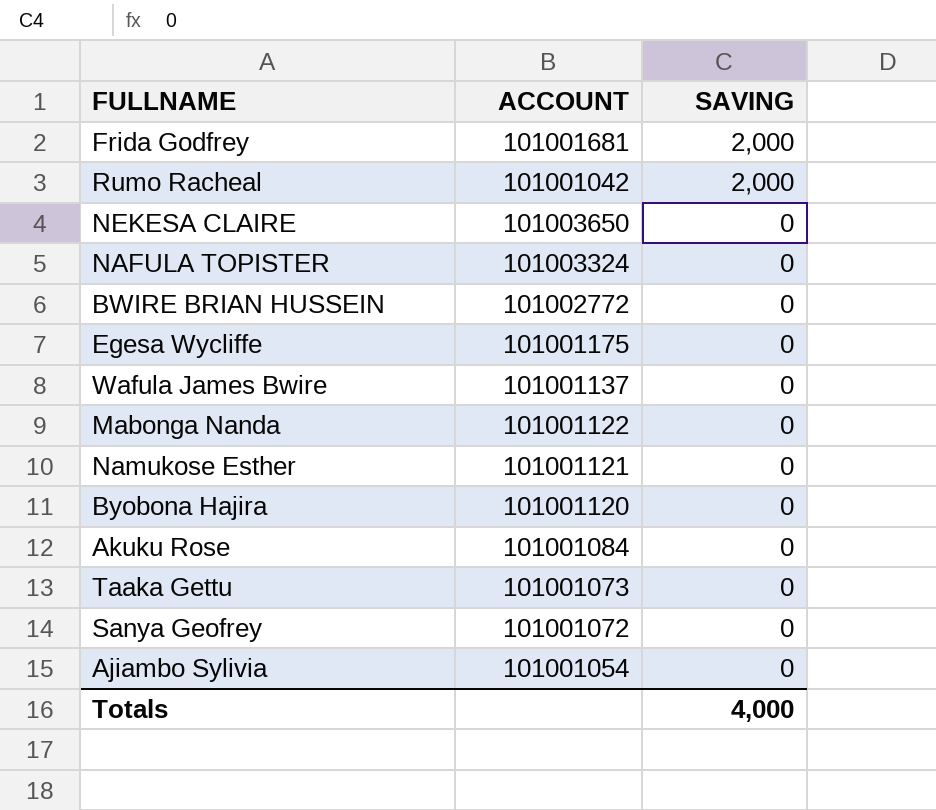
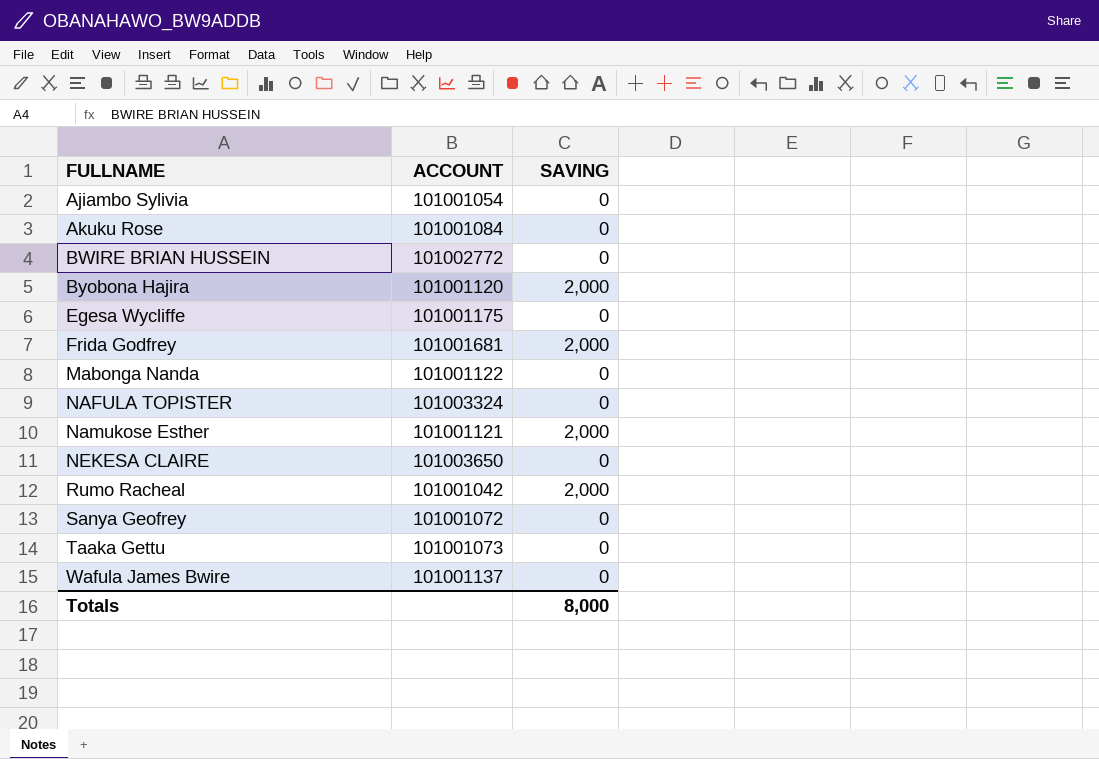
row order: SAVING descending -> FULLNAME ascending
Byobona Hajira | SAVING: 0 -> 2,000
Namukose Esther | SAVING: 0 -> 2,000
Totals | SAVING: 4,000 -> 8,000

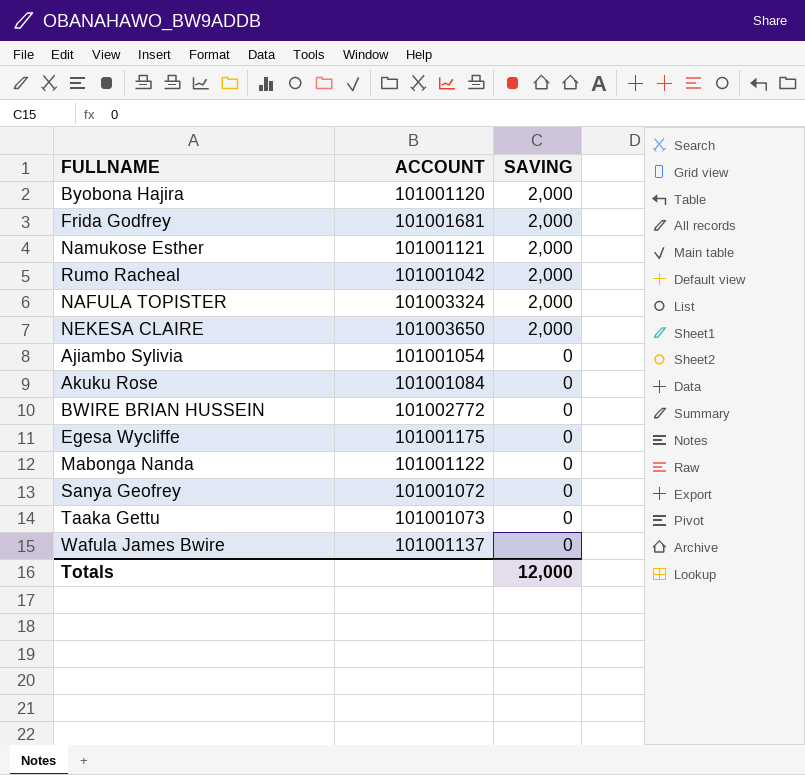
row order: FULLNAME ascending -> SAVING descending
NAFULA TOPISTER | SAVING: 0 -> 2,000
NEKESA CLAIRE | SAVING: 0 -> 2,000
Totals | SAVING: 8,000 -> 12,000

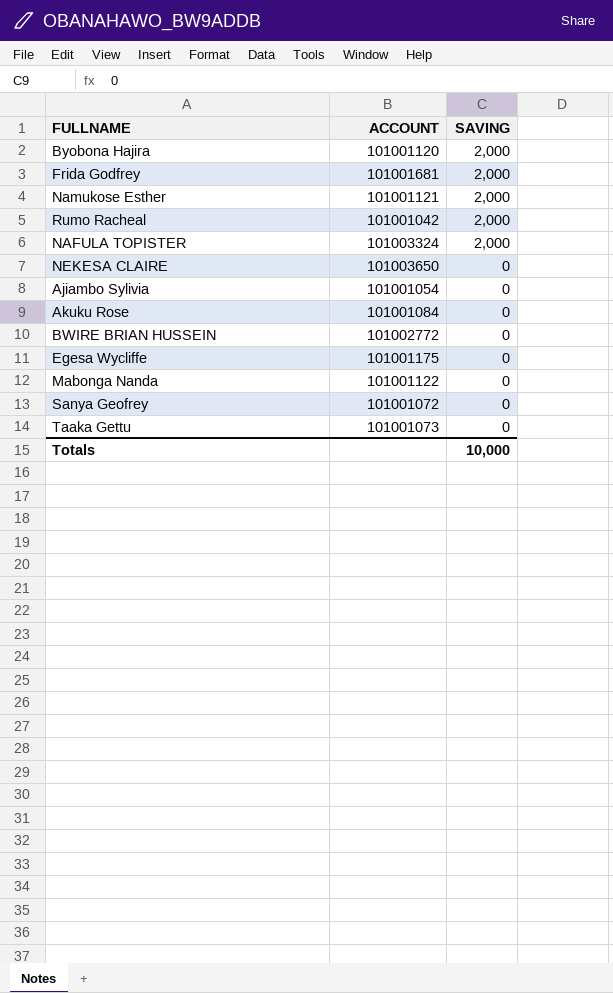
row Wafula James Bwire: 101001137 | 0 -> none
NEKESA CLAIRE | SAVING: 2,000 -> 0
Totals | SAVING: 12,000 -> 10,000

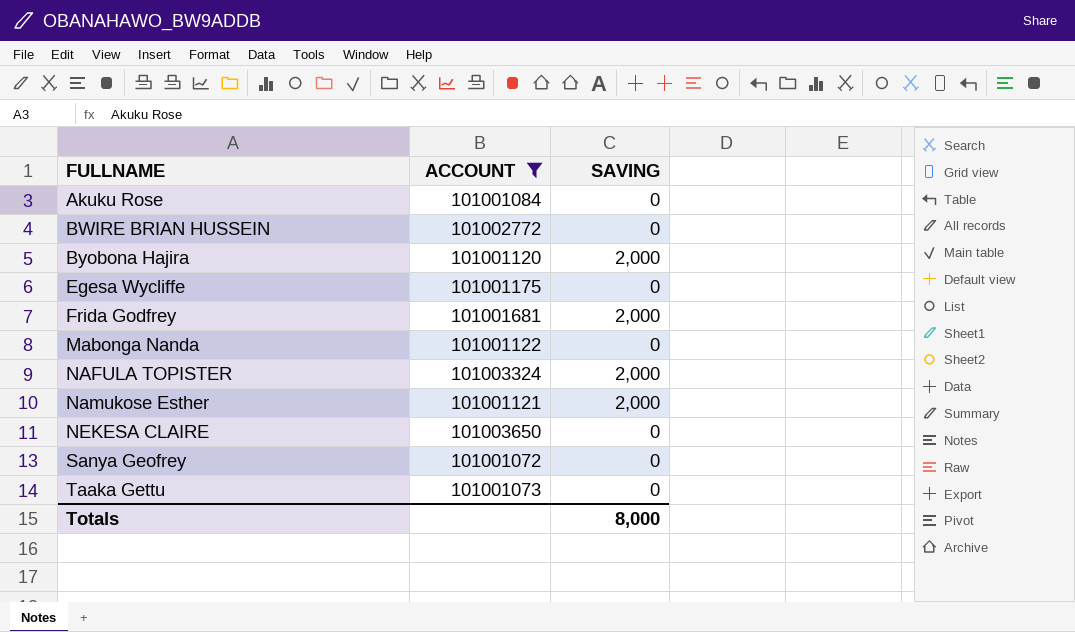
filter: none -> ACCOUNT >= 101001072
row order: SAVING descending -> FULLNAME ascending
Totals | SAVING: 10,000 -> 8,000

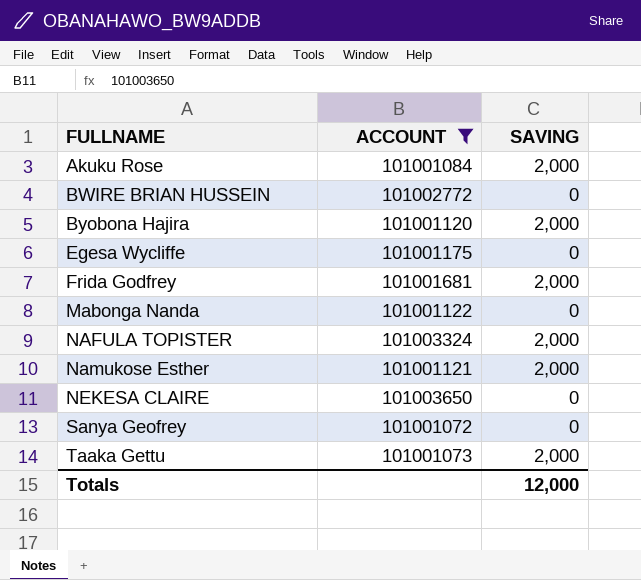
Akuku Rose | SAVING: 0 -> 2,000
Taaka Gettu | SAVING: 0 -> 2,000
Totals | SAVING: 8,000 -> 12,000

